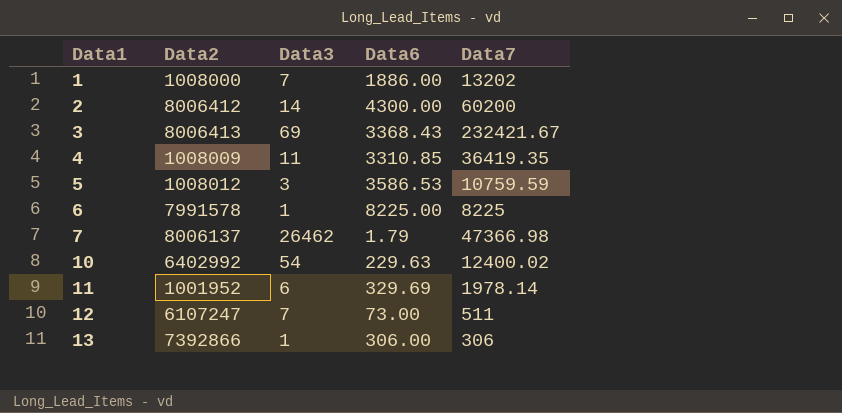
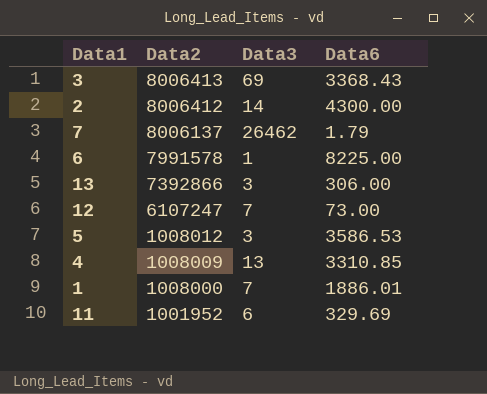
row order: Data1 ascending -> Data2 descending
column Data7 | formula: [Data3] * [Data6] -> none
row 10: 6402992 | 54 | 229.63 | 12400.02 -> none
13 | Data3: 1 -> 3
4 | Data3: 11 -> 13
1 | Data6: 1886.00 -> 1886.01

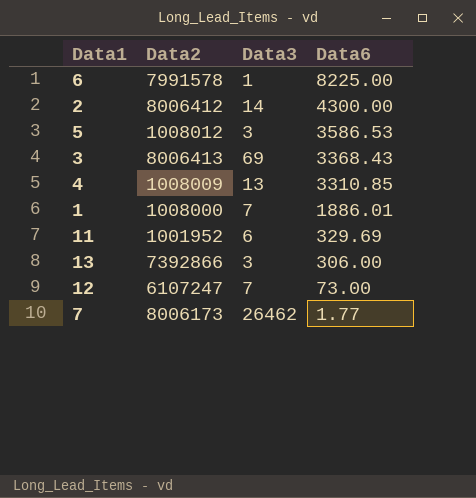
row order: Data2 descending -> Data6 descending
7 | Data2: 8006137 -> 8006173
7 | Data6: 1.79 -> 1.77

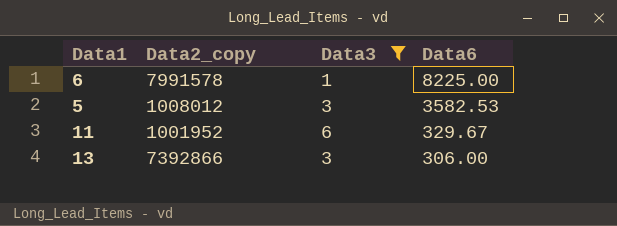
filter: none -> Data3 <= 6
column name: Data2 -> Data2_copy
5 | Data6: 3586.53 -> 3582.53
11 | Data6: 329.69 -> 329.67

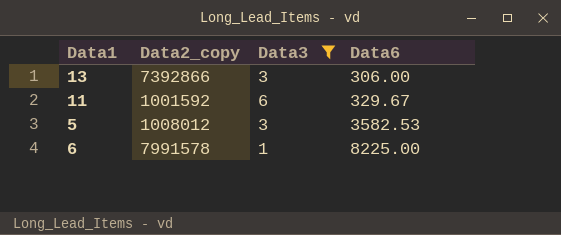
row order: Data6 descending -> Data6 ascending
11 | Data2_copy: 1001952 -> 1001592

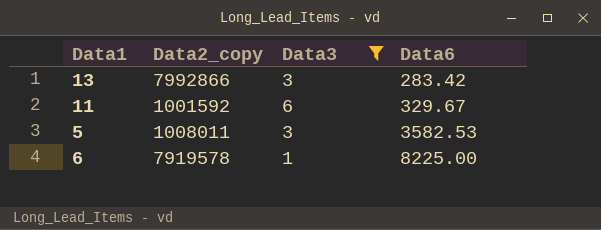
13 | Data2_copy: 7392866 -> 7992866
13 | Data6: 306.00 -> 283.42
5 | Data2_copy: 1008012 -> 1008011
6 | Data2_copy: 7991578 -> 7919578

